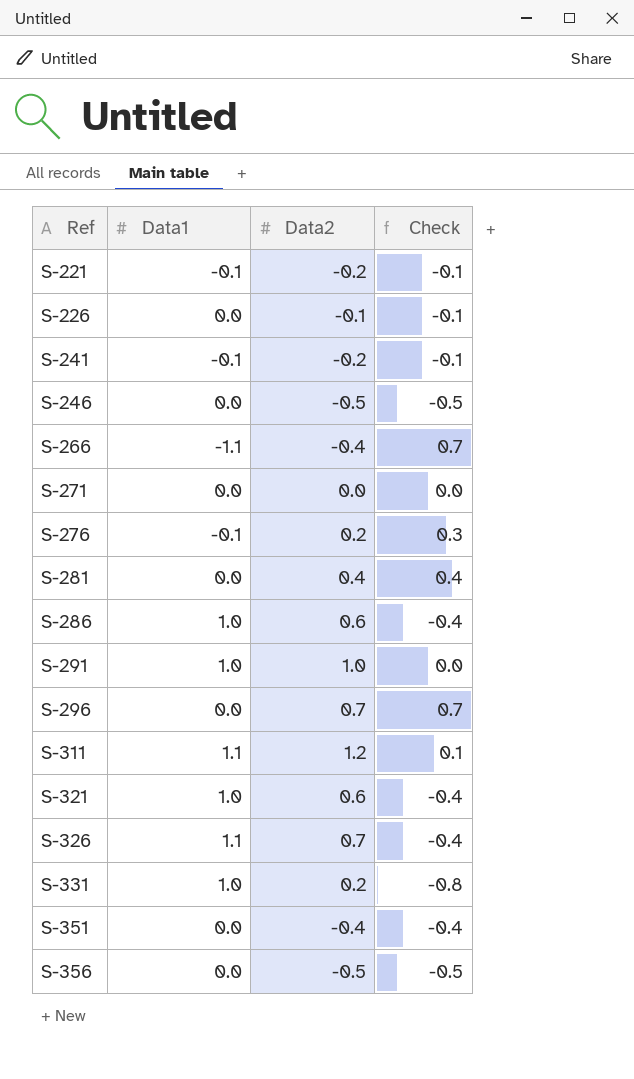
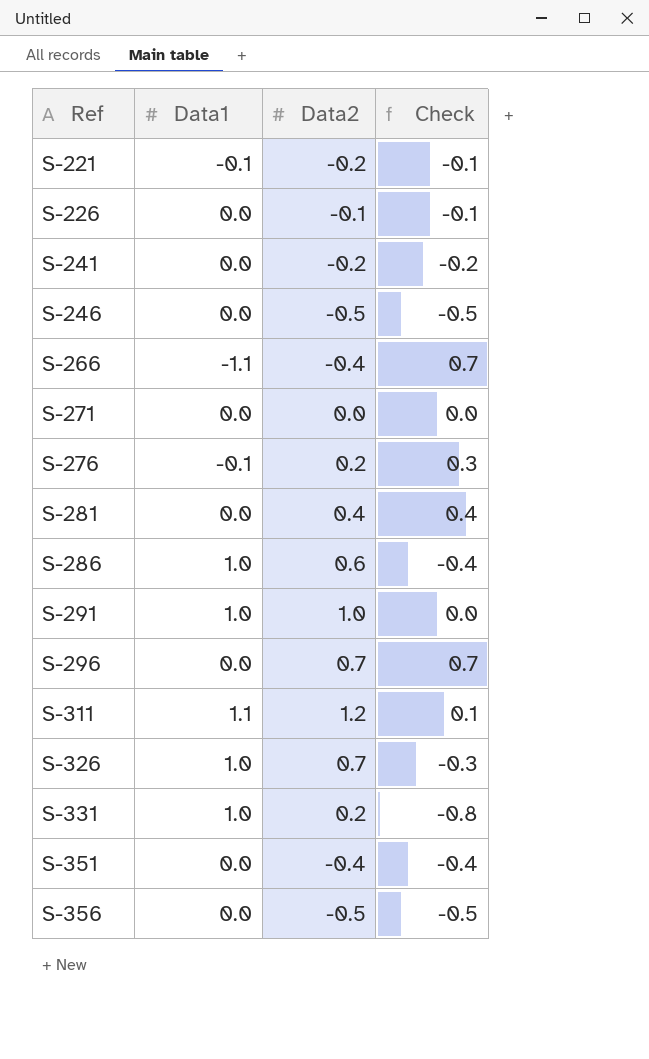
row S-321: 1.0 | 0.6 | -0.4 -> none
S-241 | Data1: -0.1 -> 0.0
S-241 | Check: -0.1 -> -0.2
S-326 | Data1: 1.1 -> 1.0
S-326 | Check: -0.4 -> -0.3

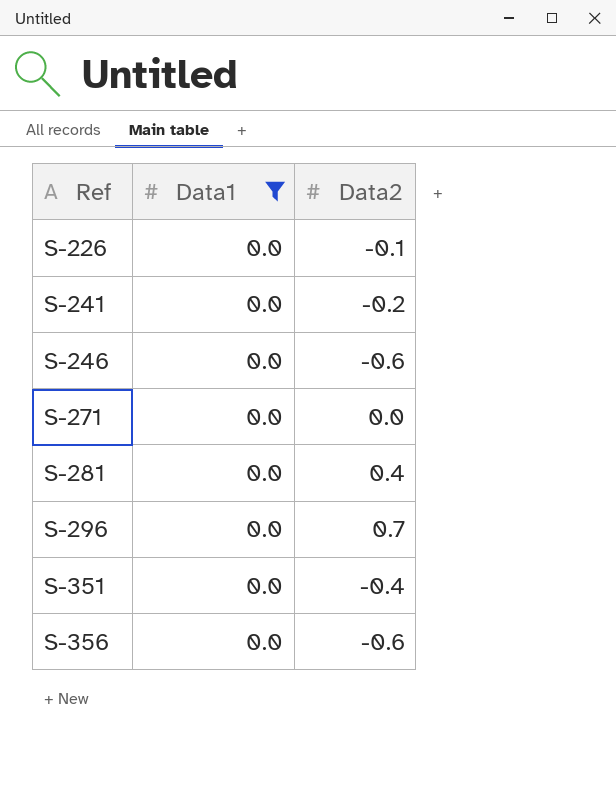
filter: none -> Data1 = 0.0
column Check | formula: [Data2] - [Data1] -> none
S-246 | Data2: -0.5 -> -0.6
S-356 | Data2: -0.5 -> -0.6

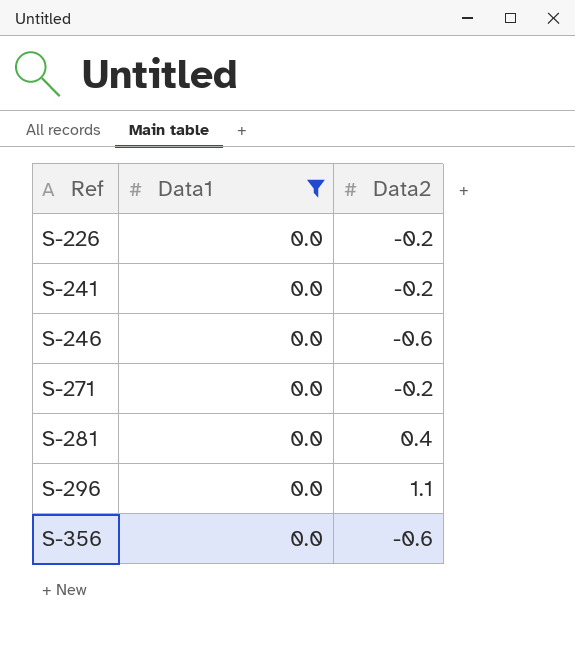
row S-351: 0.0 | -0.4 -> none
S-226 | Data2: -0.1 -> -0.2
S-271 | Data2: 0.0 -> -0.2
S-296 | Data2: 0.7 -> 1.1

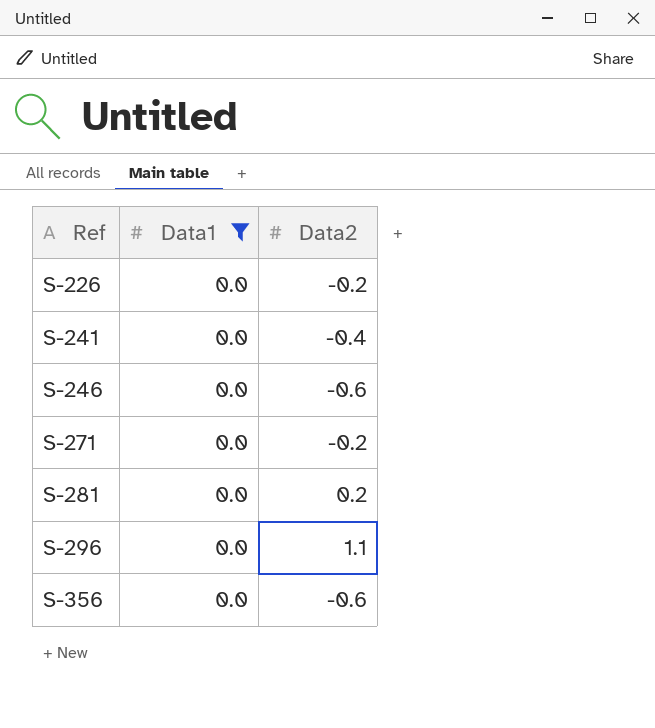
S-241 | Data2: -0.2 -> -0.4
S-281 | Data2: 0.4 -> 0.2

